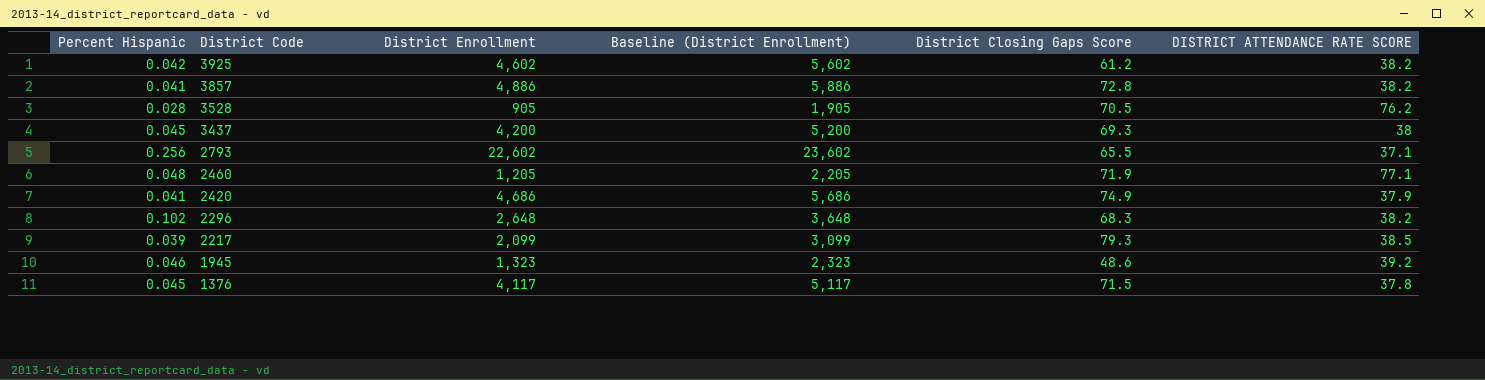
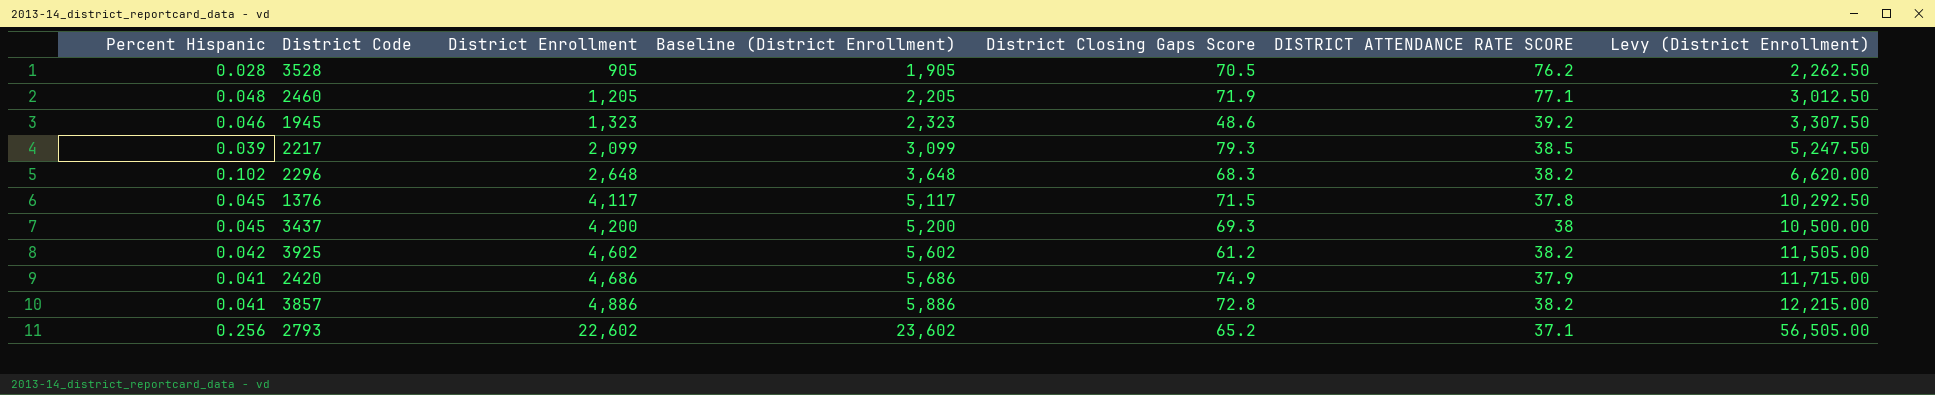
row order: District Code descending -> District Enrollment ascending
column Levy (District Enrollment) | formula: none -> [District Enrollment] * 2.5
2793 | District Closing Gaps Score: 65.5 -> 65.2

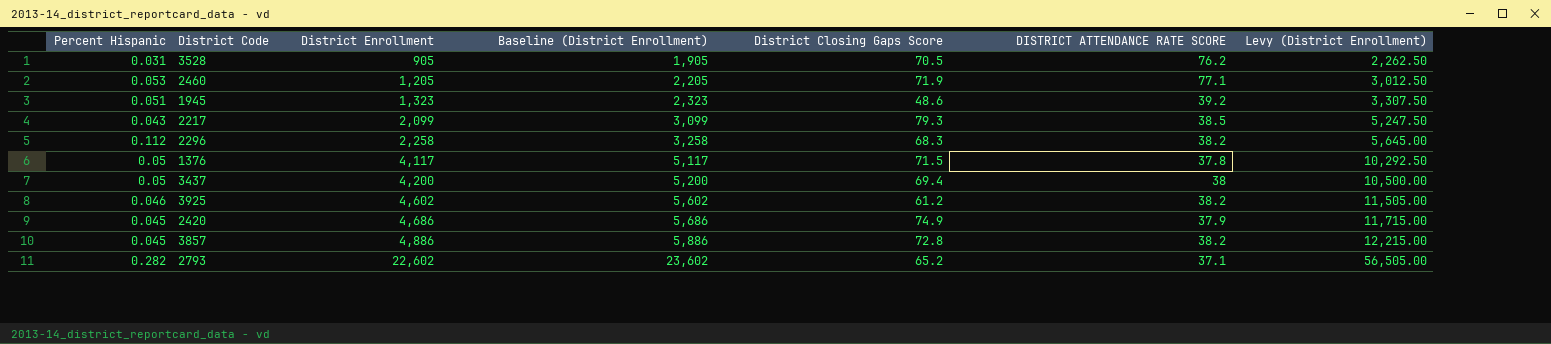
3528 | Percent Hispanic: 0.028 -> 0.031
2460 | Percent Hispanic: 0.048 -> 0.053
1945 | Percent Hispanic: 0.046 -> 0.051
2217 | Percent Hispanic: 0.039 -> 0.043
2296 | Percent Hispanic: 0.102 -> 0.112
2296 | District Enrollment: 2,648 -> 2,258
2296 | Baseline (District Enrollment): 3,648 -> 3,258
2296 | Levy (District Enrollment): 6,620.00 -> 5,645.00
1376 | Percent Hispanic: 0.045 -> 0.05
3437 | Percent Hispanic: 0.045 -> 0.05
3437 | District Closing Gaps Score: 69.3 -> 69.4
3925 | Percent Hispanic: 0.042 -> 0.046
2420 | Percent Hispanic: 0.041 -> 0.045
3857 | Percent Hispanic: 0.041 -> 0.045
2793 | Percent Hispanic: 0.256 -> 0.282

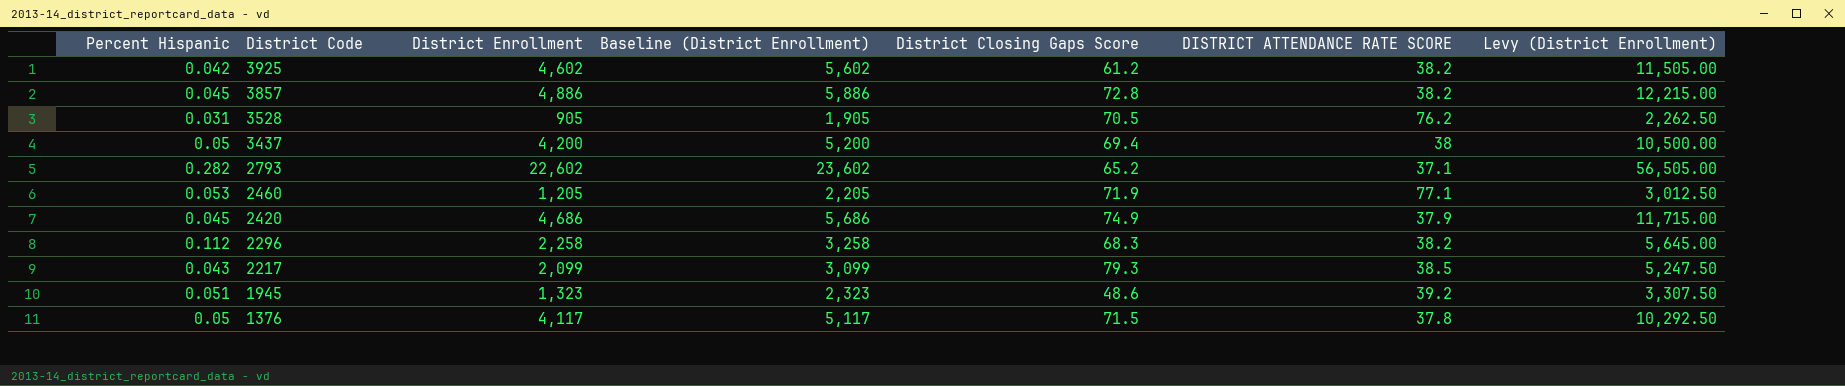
row order: District Enrollment ascending -> District Code descending
3925 | Percent Hispanic: 0.046 -> 0.042

